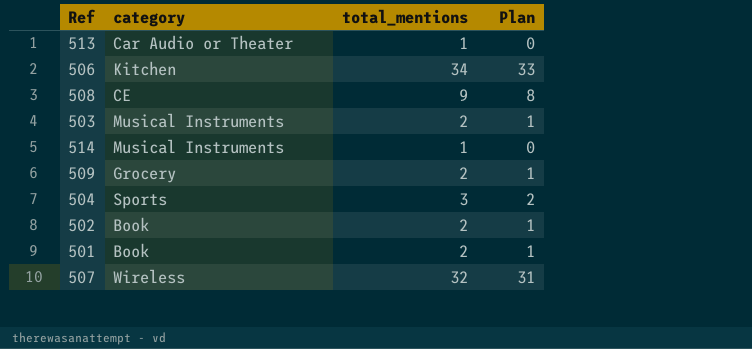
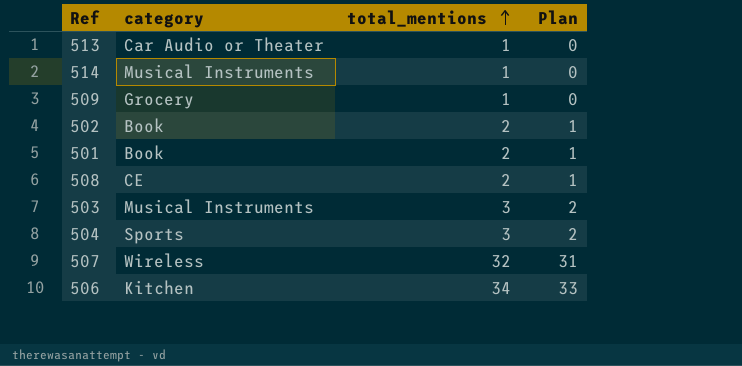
row order: none -> total_mentions ascending
509 | total_mentions: 2 -> 1
509 | Plan: 1 -> 0
508 | total_mentions: 9 -> 2
508 | Plan: 8 -> 1
503 | total_mentions: 2 -> 3
503 | Plan: 1 -> 2

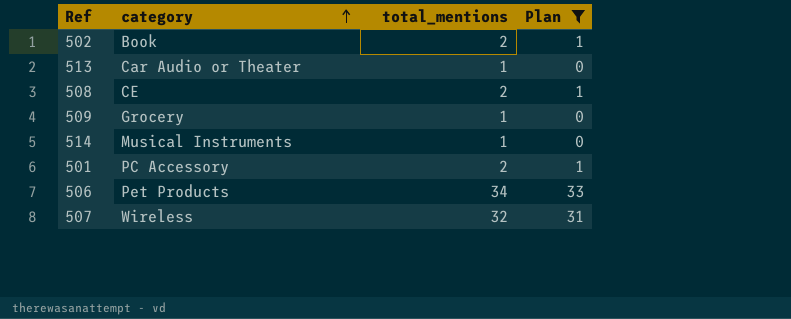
filter: none -> Plan != 2
row order: total_mentions ascending -> category ascending
501 | category: Book -> PC Accessory
506 | category: Kitchen -> Pet Products

